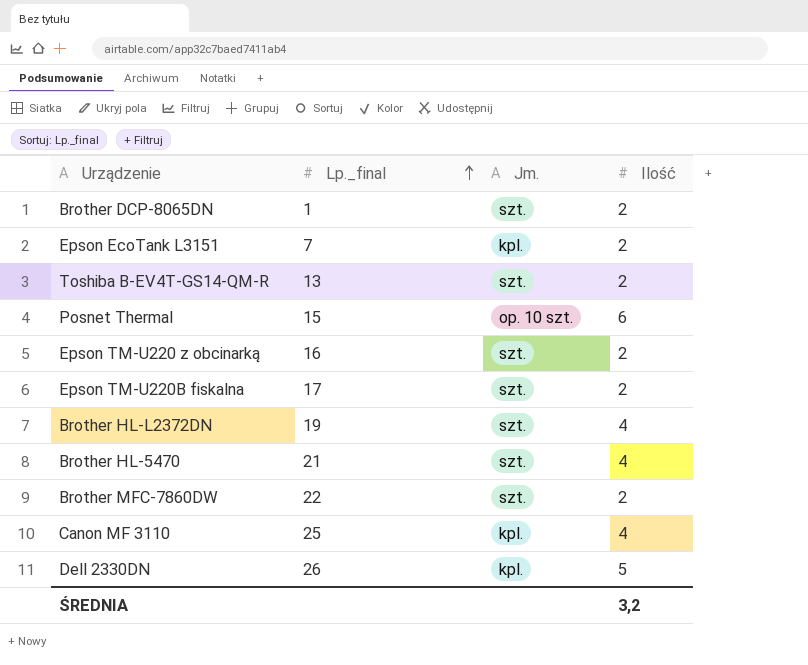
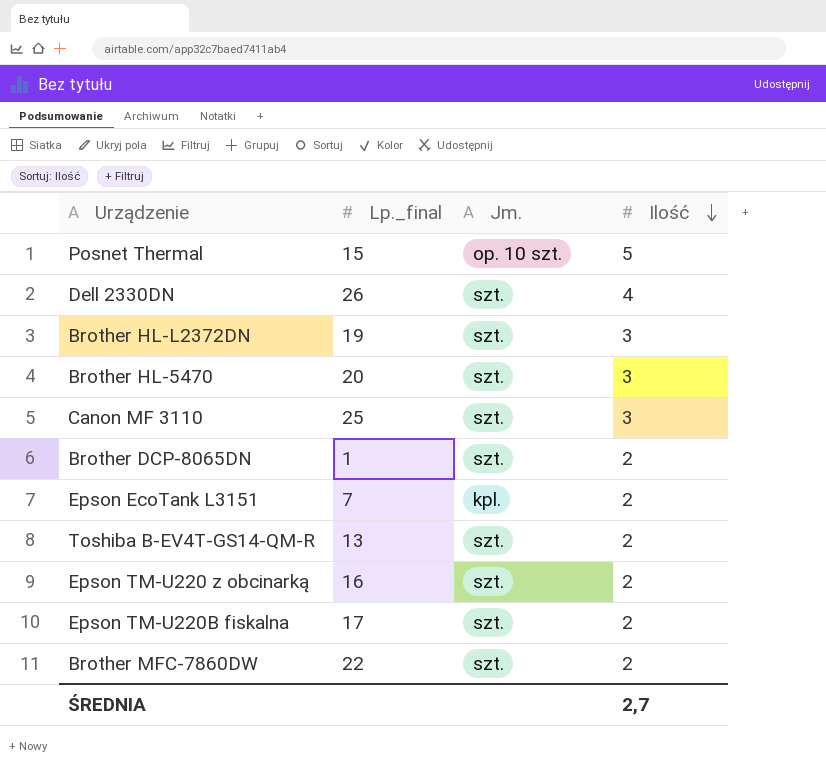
row order: Lp._final ascending -> Ilość descending
Posnet Thermal | Ilość: 6 -> 5
Dell 2330DN | Jm.: kpl. -> szt.
Dell 2330DN | Ilość: 5 -> 4
Brother HL-L2372DN | Ilość: 4 -> 3
Brother HL-5470 | Lp._final: 21 -> 20
Brother HL-5470 | Ilość: 4 -> 3
Canon MF 3110 | Jm.: kpl. -> szt.
Canon MF 3110 | Ilość: 4 -> 3
ŚREDNIA | Ilość: 3,2 -> 2,7

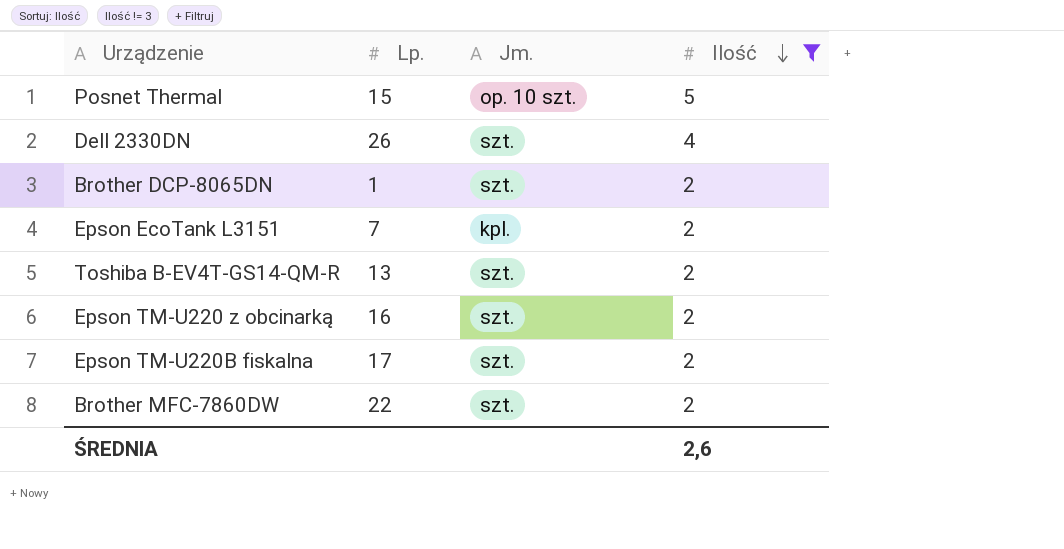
filter: none -> Ilość != 3
column name: Lp._final -> Lp.
ŚREDNIA | Ilość: 2,7 -> 2,6

